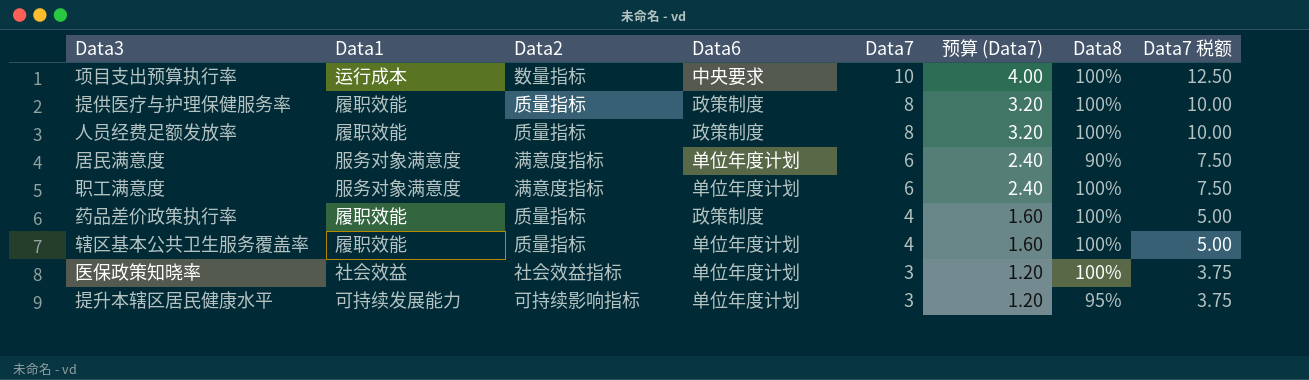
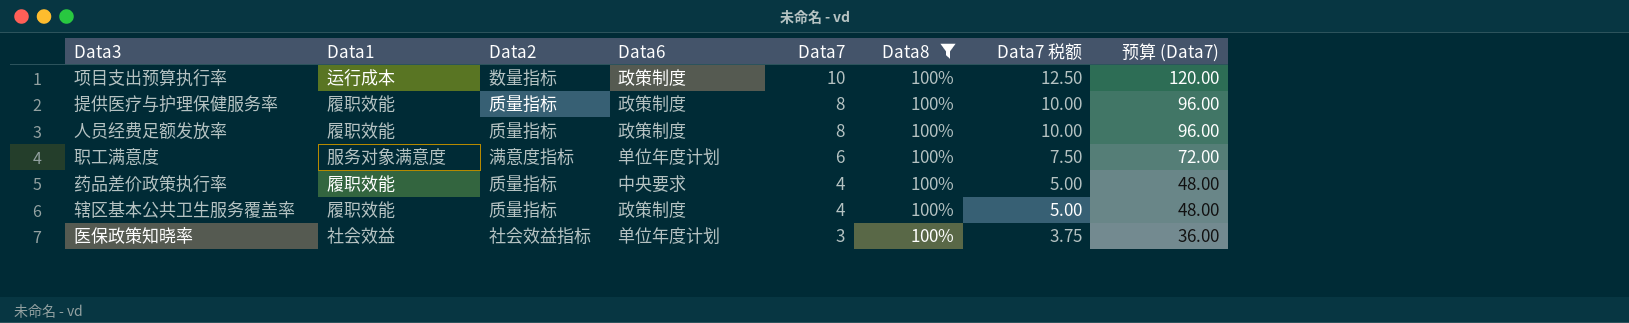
filter: none -> Data8 = 100%
column 预算 (Data7) | formula: [Data7] * 0.4 -> [Data7] * 12
column 预算 (Data7) | position: 6 -> 8
项目支出预算执行率 | Data6: 中央要求 -> 政策制度
药品差价政策执行率 | Data6: 政策制度 -> 中央要求
辖区基本公共卫生服务覆盖率 | Data6: 单位年度计划 -> 政策制度

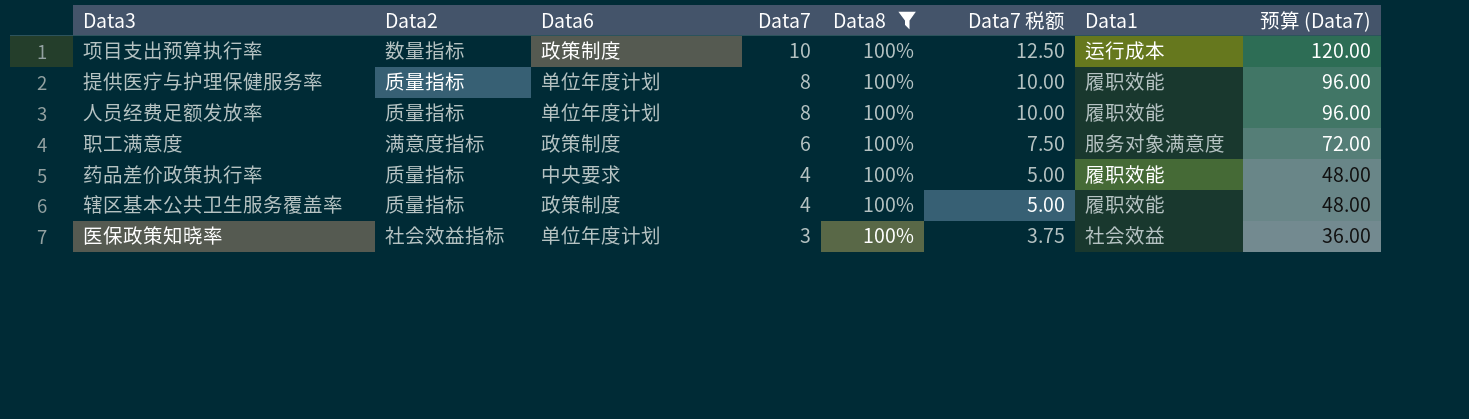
column Data1 | position: 2 -> 7
提供医疗与护理保健服务率 | Data6: 政策制度 -> 单位年度计划
人员经费足额发放率 | Data6: 政策制度 -> 单位年度计划
职工满意度 | Data6: 单位年度计划 -> 政策制度

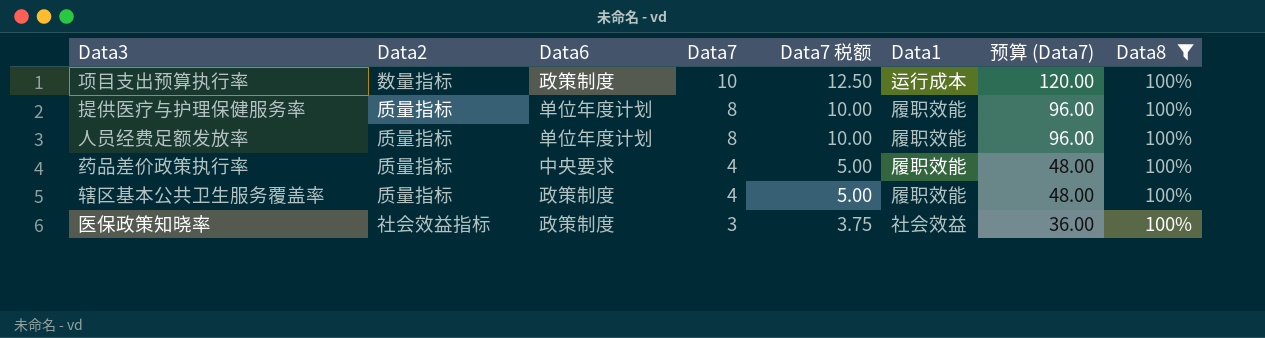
column Data8 | position: 5 -> 8
row 职工满意度: 满意度指标 | 政策制度 | 6 | 100% | 7.50 | 服务对象满意度 | 72.00 -> none
医保政策知晓率 | Data6: 单位年度计划 -> 政策制度

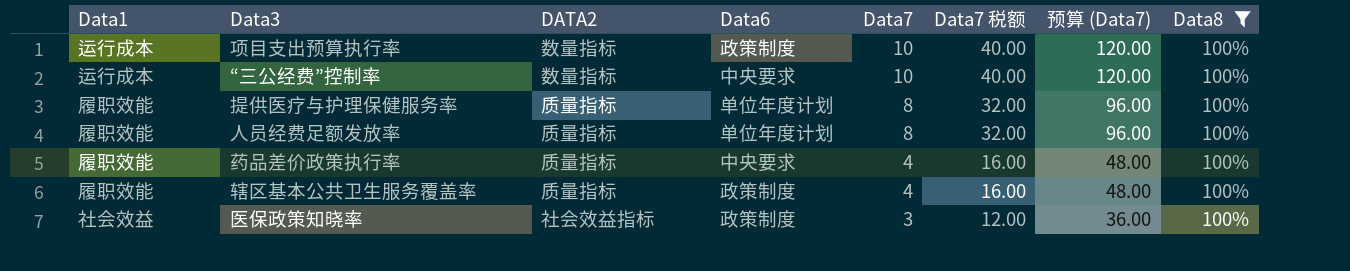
column Data1 | position: 6 -> 1
column name: Data2 -> DATA2
column Data7 税额 | formula: [Data7] * 1.25 -> [Data7] * 4
row “三公经费”控制率: none -> 运行成本 | 数量指标 | 中央要求 | 10 | 40.00 | 120.00 | 100%

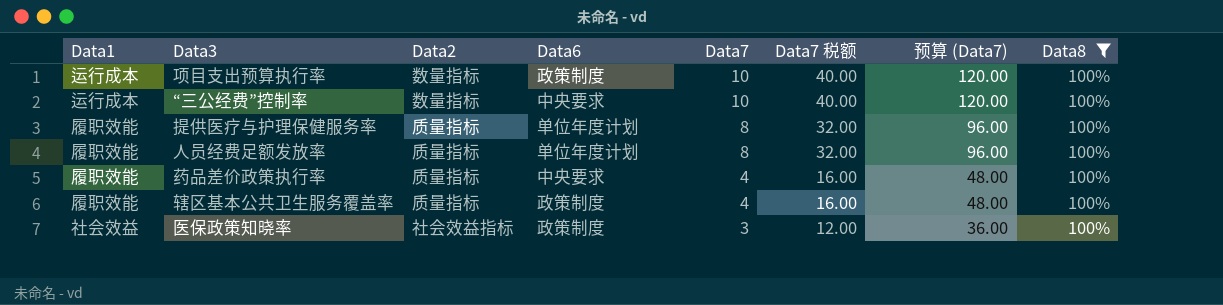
column name: DATA2 -> Data2

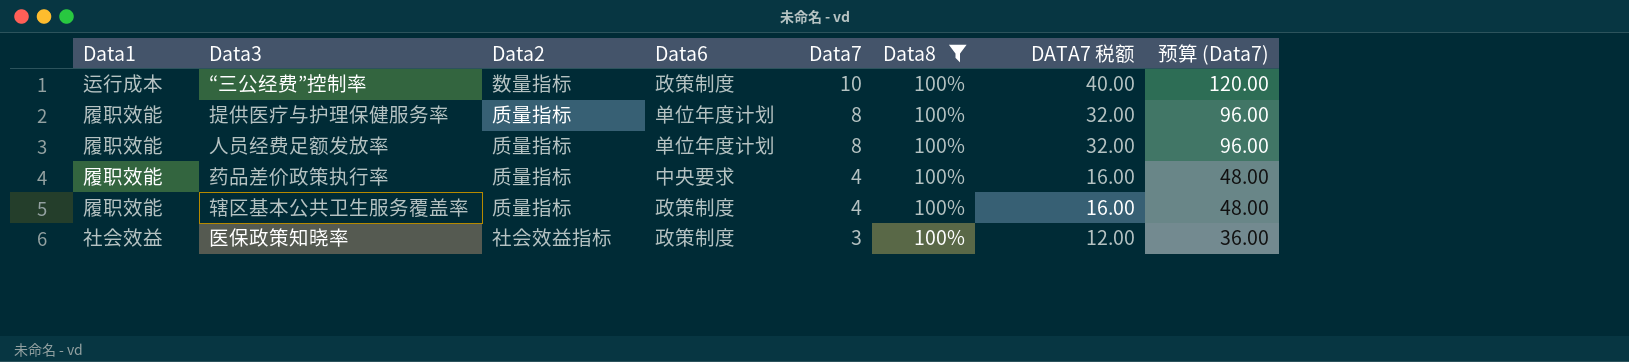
column Data8 | position: 8 -> 6
column name: Data7 税额 -> DATA7 税额
row 项目支出预算执行率: 运行成本 | 数量指标 | 政策制度 | 10 | 40.00 | 120.00 | 100% -> none
“三公经费”控制率 | Data6: 中央要求 -> 政策制度

